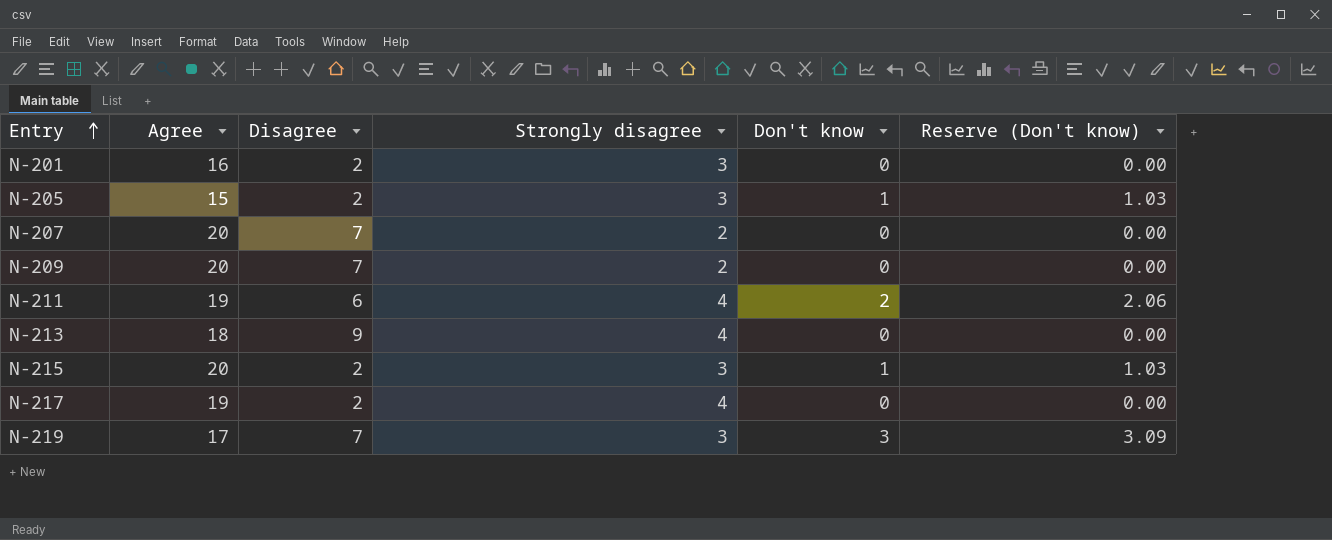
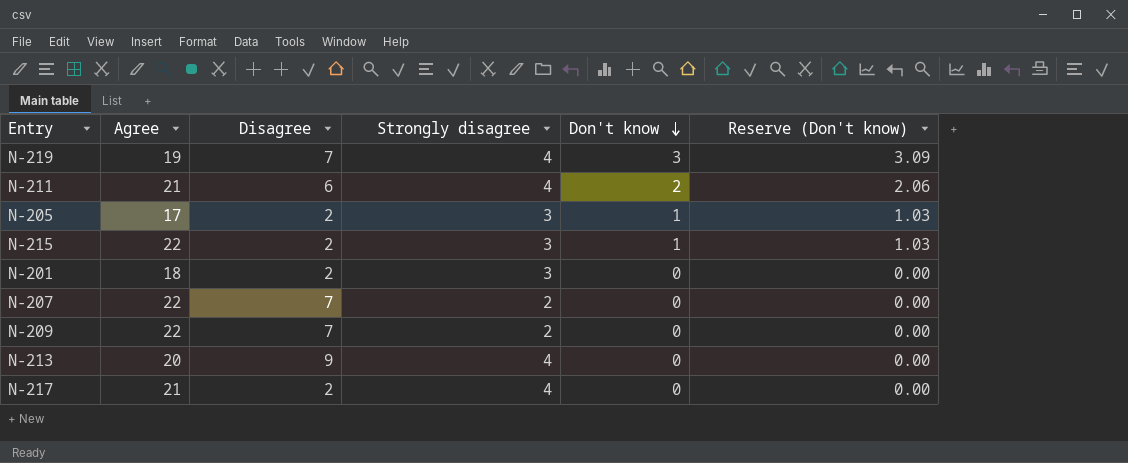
row order: Entry ascending -> Don't know descending
N-219 | Agree: 17 -> 19
N-219 | Strongly disagree: 3 -> 4
N-211 | Agree: 19 -> 21
N-205 | Agree: 15 -> 17
N-215 | Agree: 20 -> 22
N-201 | Agree: 16 -> 18
N-207 | Agree: 20 -> 22
N-209 | Agree: 20 -> 22
N-213 | Agree: 18 -> 20
N-217 | Agree: 19 -> 21

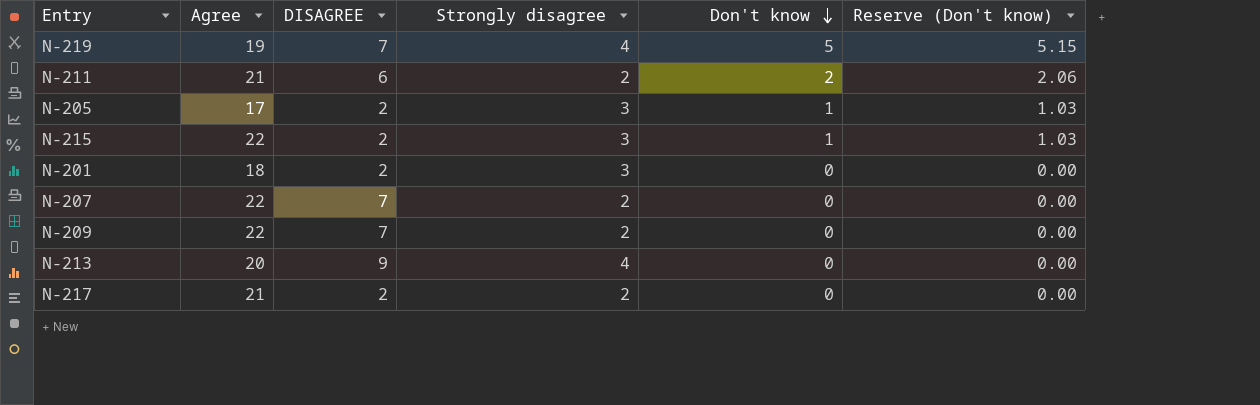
column name: Disagree -> DISAGREE
N-219 | Don't know: 3 -> 5
N-219 | Reserve (Don't know): 3.09 -> 5.15
N-211 | Strongly disagree: 4 -> 2
N-217 | Strongly disagree: 4 -> 2

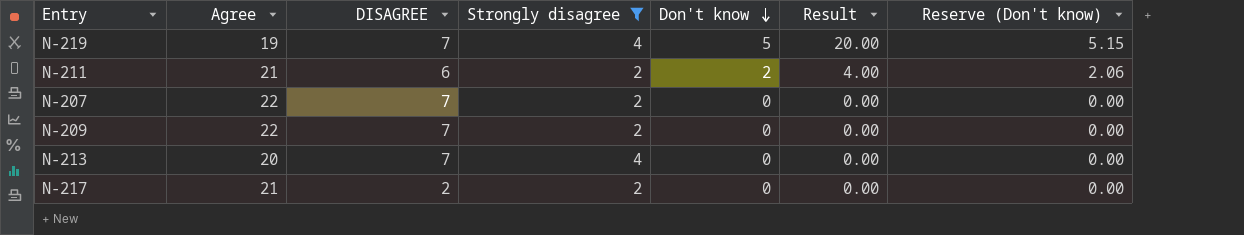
filter: none -> Strongly disagree != 3
column Result | formula: none -> [Strongly disagree] * [Don't know]
N-213 | DISAGREE: 9 -> 7

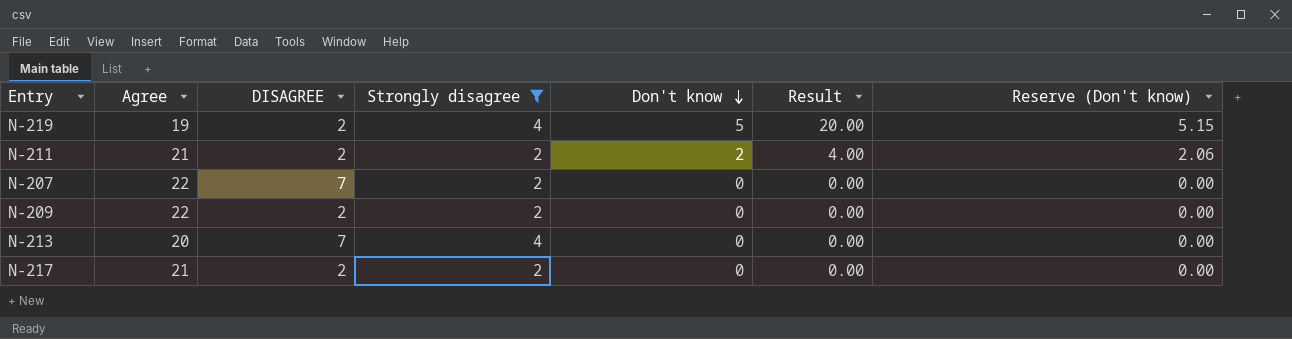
N-219 | DISAGREE: 7 -> 2
N-211 | DISAGREE: 6 -> 2
N-209 | DISAGREE: 7 -> 2

